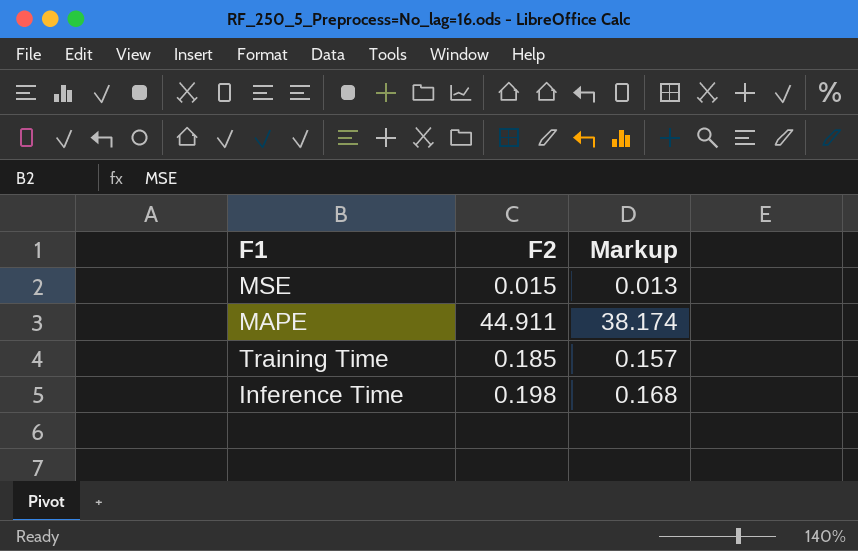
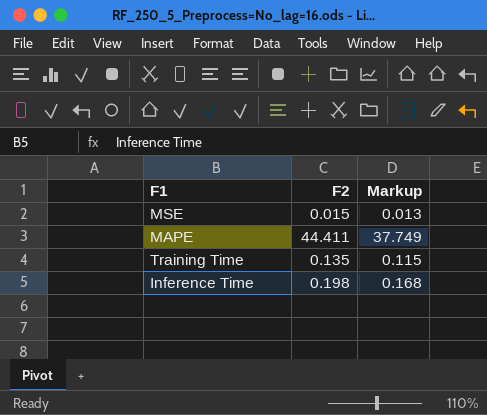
MAPE | F2: 44.911 -> 44.411
MAPE | Markup: 38.174 -> 37.749
Training Time | F2: 0.185 -> 0.135
Training Time | Markup: 0.157 -> 0.115

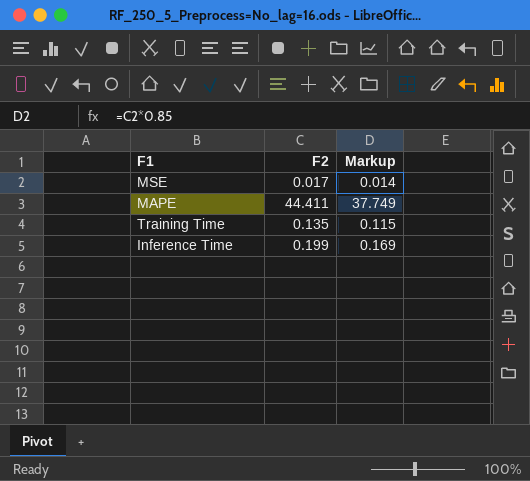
MSE | F2: 0.015 -> 0.017
MSE | Markup: 0.013 -> 0.014
Inference Time | F2: 0.198 -> 0.199
Inference Time | Markup: 0.168 -> 0.169

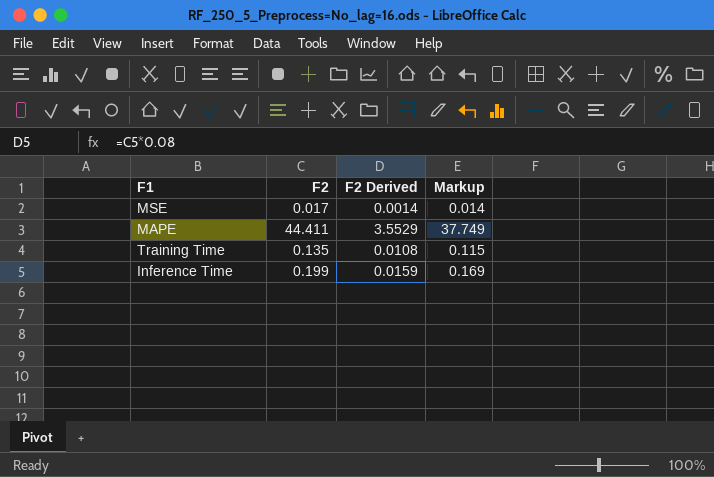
column F2 Derived | formula: none -> [F2] * 0.08

